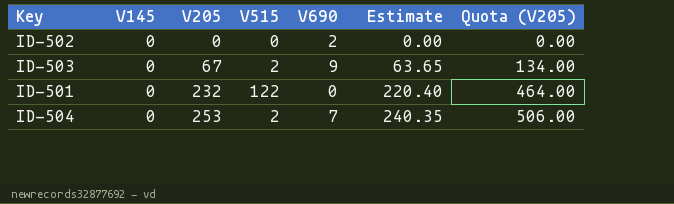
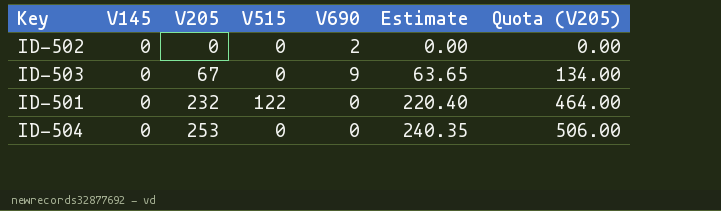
ID-503 | V515: 2 -> 0
ID-504 | V515: 2 -> 0
ID-504 | V690: 7 -> 0

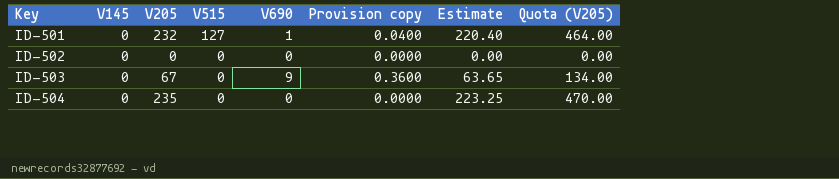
row order: V205 ascending -> Key ascending
column Provision copy | formula: none -> [V690] * 0.04
ID-501 | V515: 122 -> 127
ID-501 | V690: 0 -> 1
ID-502 | V690: 2 -> 0
ID-504 | V205: 253 -> 235
ID-504 | Estimate: 240.35 -> 223.25
ID-504 | Quota (V205): 506.00 -> 470.00

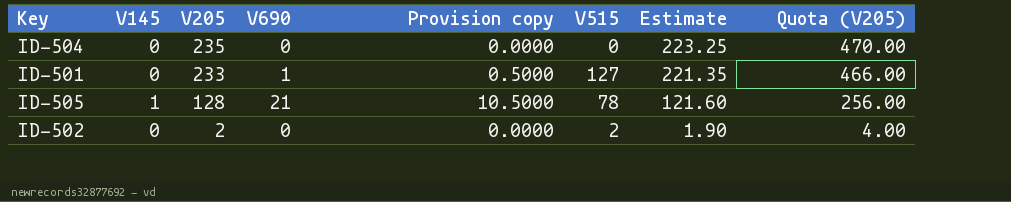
row order: Key ascending -> V205 descending
column Provision copy | formula: [V690] * 0.04 -> [V690] * 0.5
column V515 | position: 4 -> 6
row ID-503: 0 | 67 | 0 | 9 | 0.3600 | 63.65 | 134.00 -> none
ID-501 | V205: 232 -> 233
ID-501 | Estimate: 220.40 -> 221.35
ID-501 | Quota (V205): 464.00 -> 466.00
row ID-505: none -> 1 | 128 | 21 | 10.5000 | 78 | 121.60 | 256.00
ID-502 | V205: 0 -> 2
ID-502 | V515: 0 -> 2
ID-502 | Estimate: 0.00 -> 1.90
ID-502 | Quota (V205): 0.00 -> 4.00

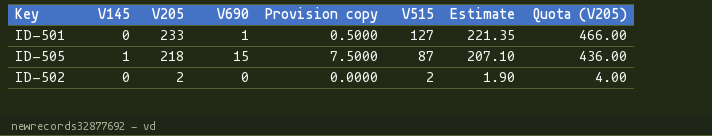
row ID-504: 0 | 235 | 0 | 0.0000 | 0 | 223.25 | 470.00 -> none
ID-505 | V205: 128 -> 218
ID-505 | V690: 21 -> 15
ID-505 | Provision copy: 10.5000 -> 7.5000
ID-505 | V515: 78 -> 87
ID-505 | Estimate: 121.60 -> 207.10
ID-505 | Quota (V205): 256.00 -> 436.00

